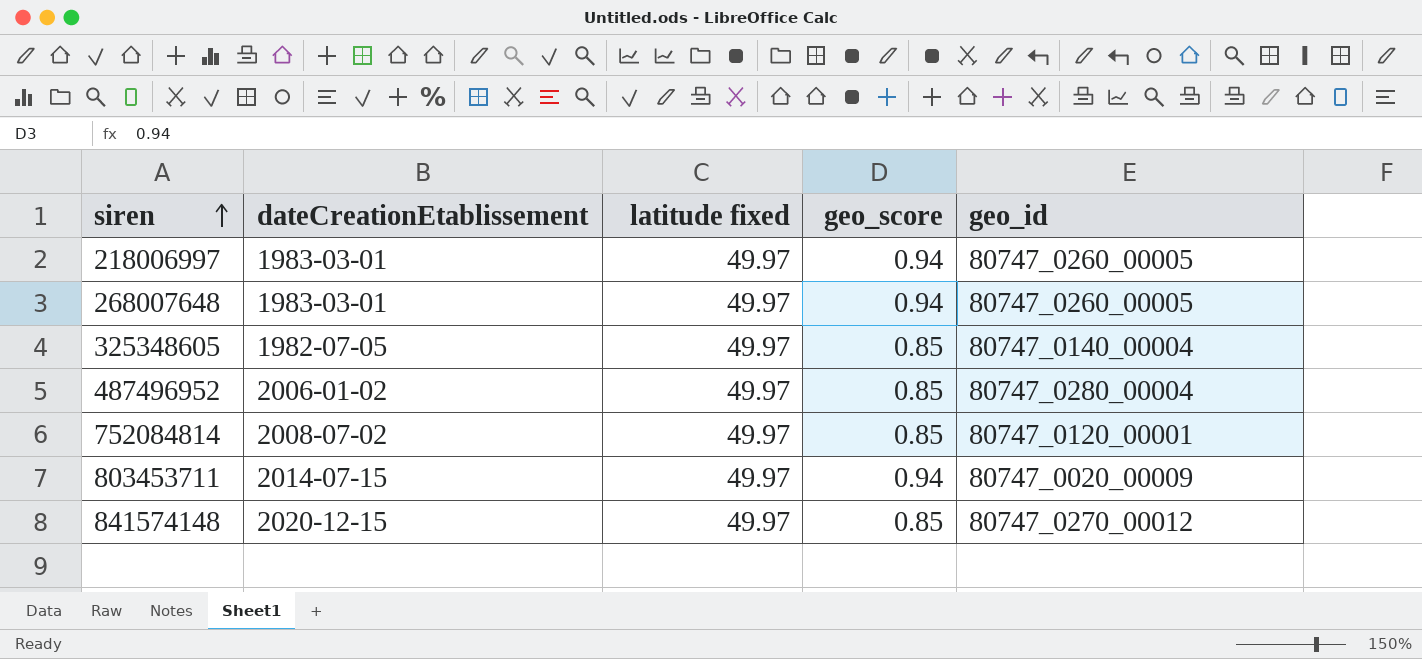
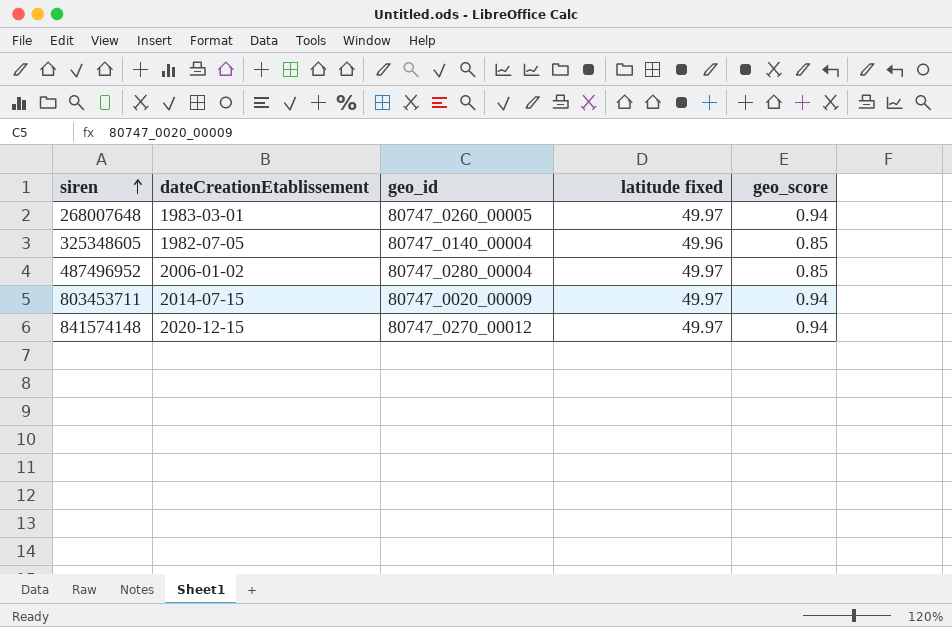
column geo_id | position: 5 -> 3
row 218006997: 1983-03-01 | 49.97 | 0.94 | 80747_0260_00005 -> none
row 752084814: 2008-07-02 | 49.97 | 0.85 | 80747_0120_00001 -> none
325348605 | latitude fixed: 49.97 -> 49.96
841574148 | geo_score: 0.85 -> 0.94

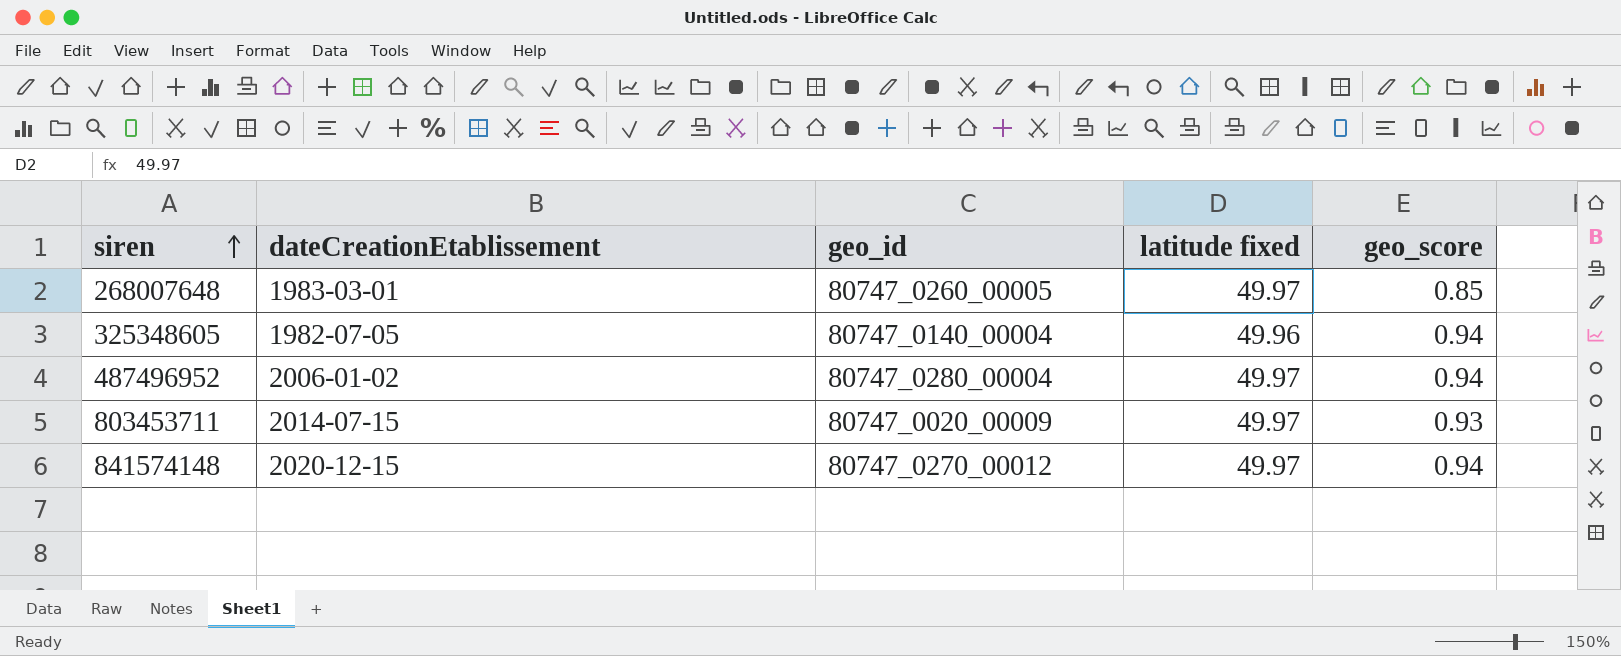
268007648 | geo_score: 0.94 -> 0.85
325348605 | geo_score: 0.85 -> 0.94
487496952 | geo_score: 0.85 -> 0.94
803453711 | geo_score: 0.94 -> 0.93

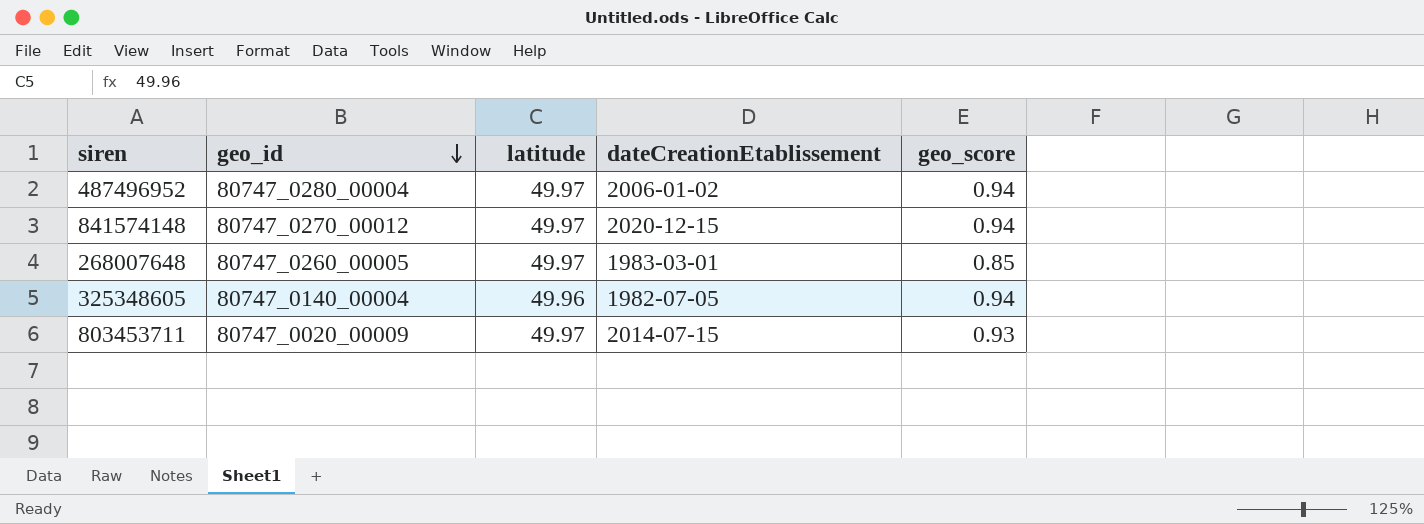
row order: siren ascending -> geo_id descending
column name: latitude fixed -> latitude
column dateCreationEtablissement | position: 2 -> 4

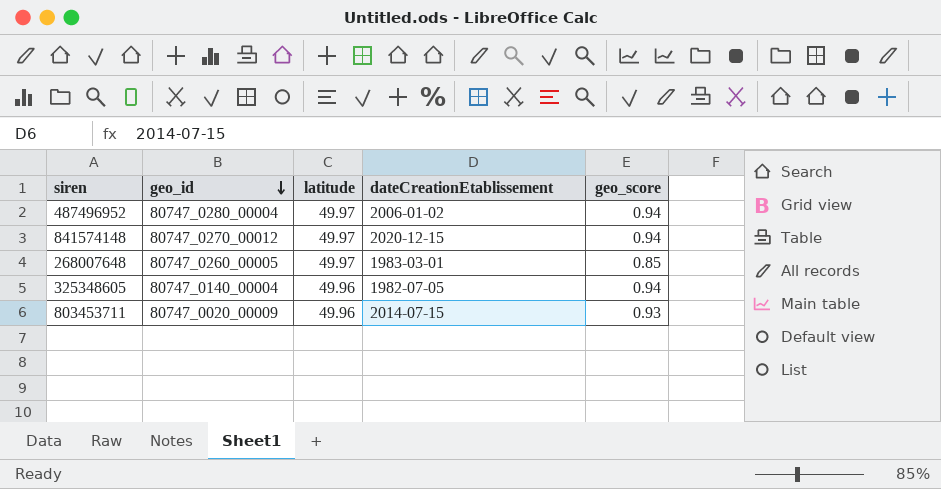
803453711 | latitude: 49.97 -> 49.96

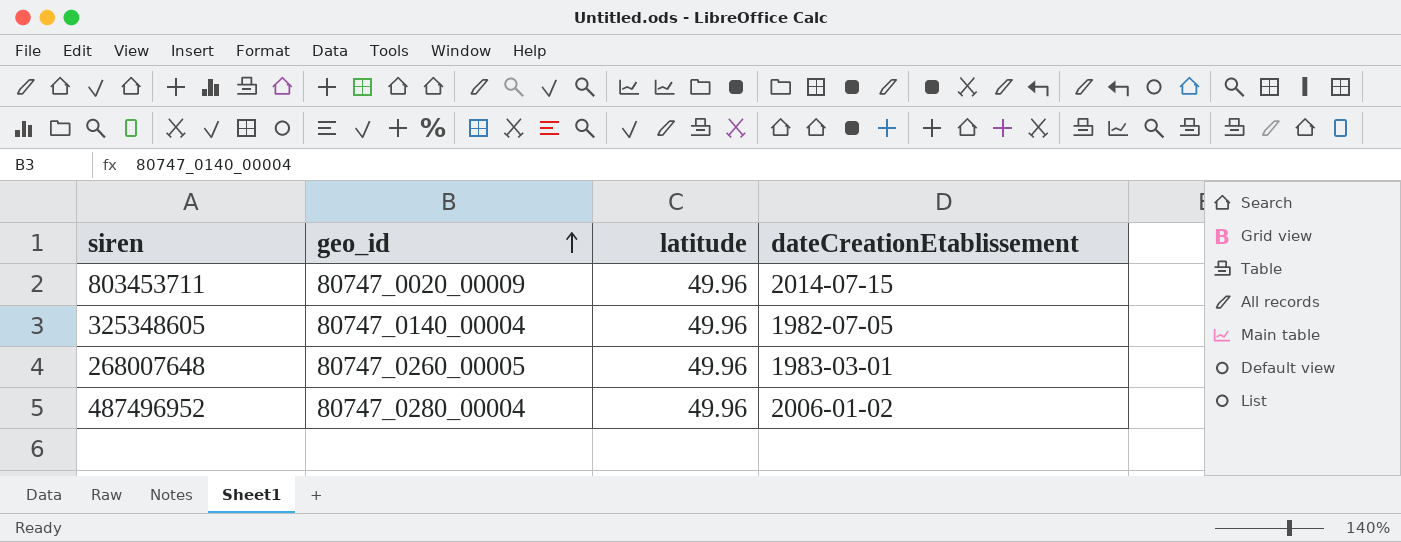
row order: geo_id descending -> geo_id ascending
column geo_score | position: 5 -> none
row 841574148: 80747_0270_00012 | 49.97 | 2020-12-15 | 0.94 -> none
268007648 | latitude: 49.97 -> 49.96
487496952 | latitude: 49.97 -> 49.96

